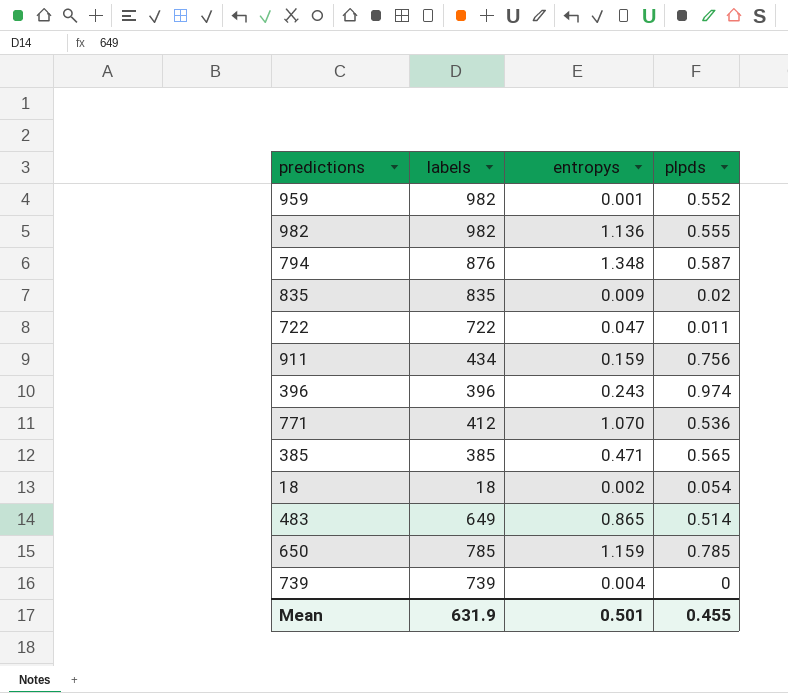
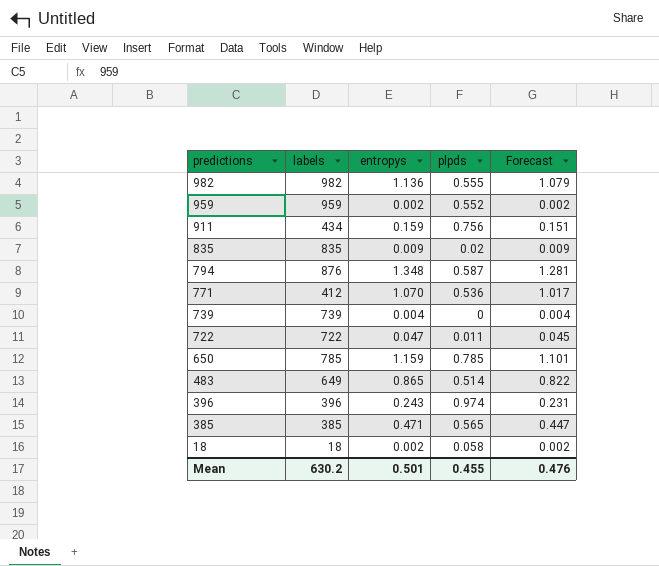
row order: none -> predictions descending
column Forecast | formula: none -> [entropys] * 0.95
959 | labels: 982 -> 959
959 | entropys: 0.001 -> 0.002
18 | plpds: 0.054 -> 0.058
Mean | labels: 631.9 -> 630.2

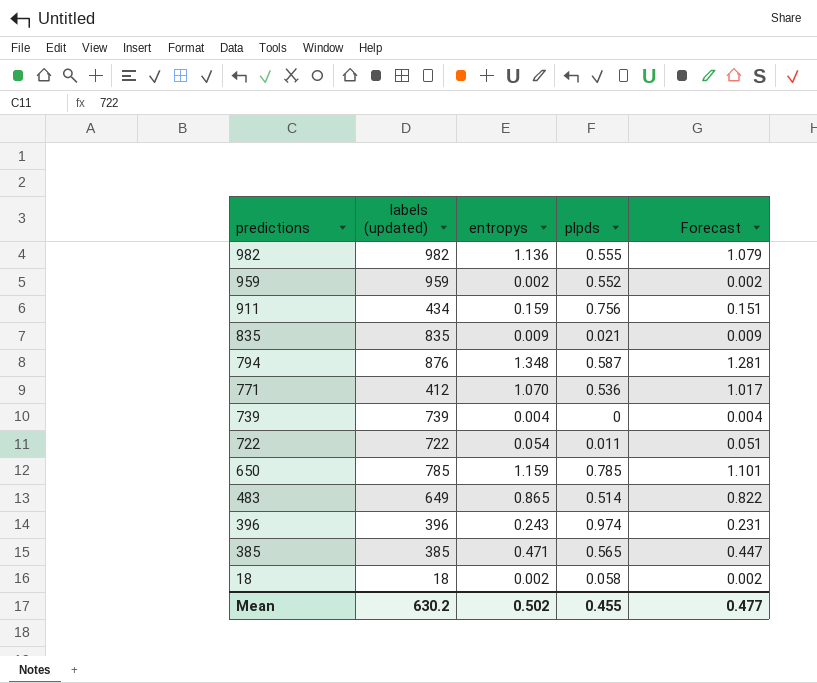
column name: labels -> labels (updated)
835 | plpds: 0.02 -> 0.021
722 | entropys: 0.047 -> 0.054
722 | Forecast: 0.045 -> 0.051
Mean | entropys: 0.501 -> 0.502
Mean | Forecast: 0.476 -> 0.477

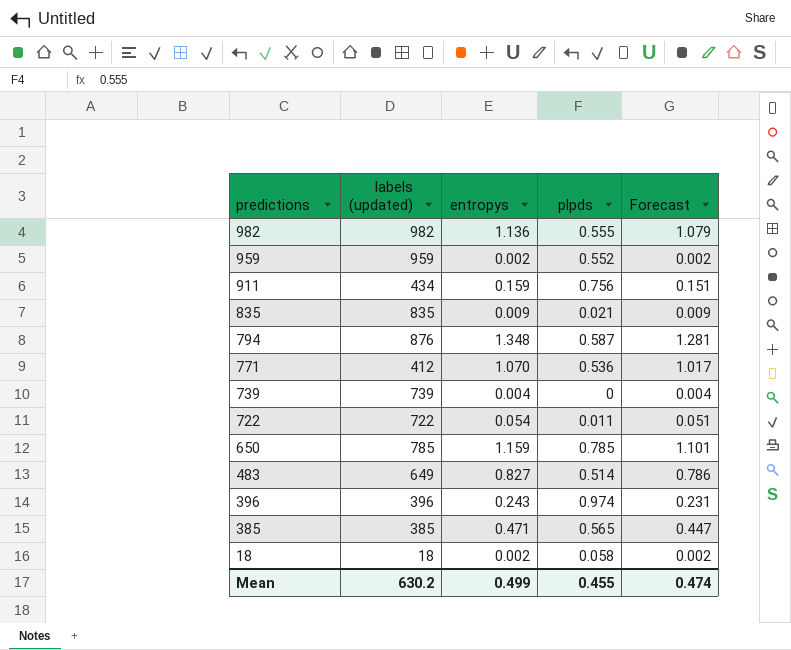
483 | entropys: 0.865 -> 0.827
483 | Forecast: 0.822 -> 0.786
Mean | entropys: 0.502 -> 0.499
Mean | Forecast: 0.477 -> 0.474

